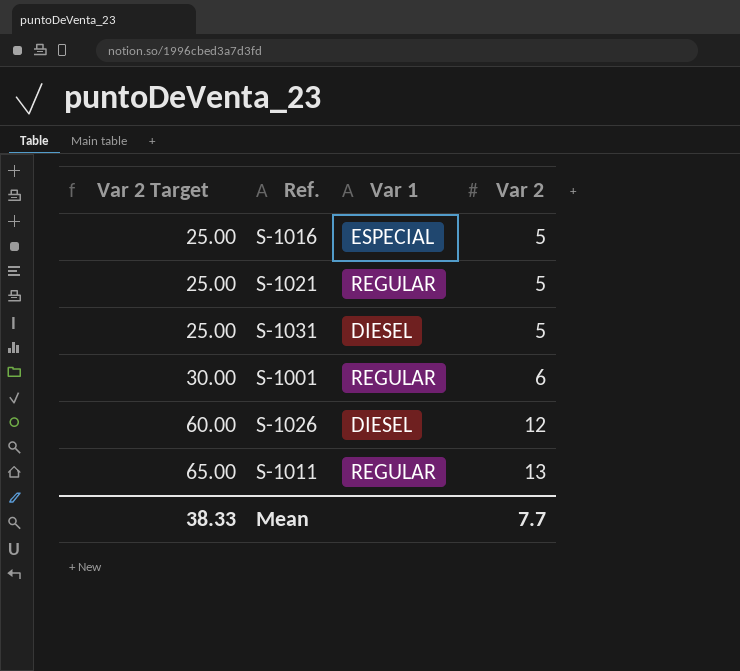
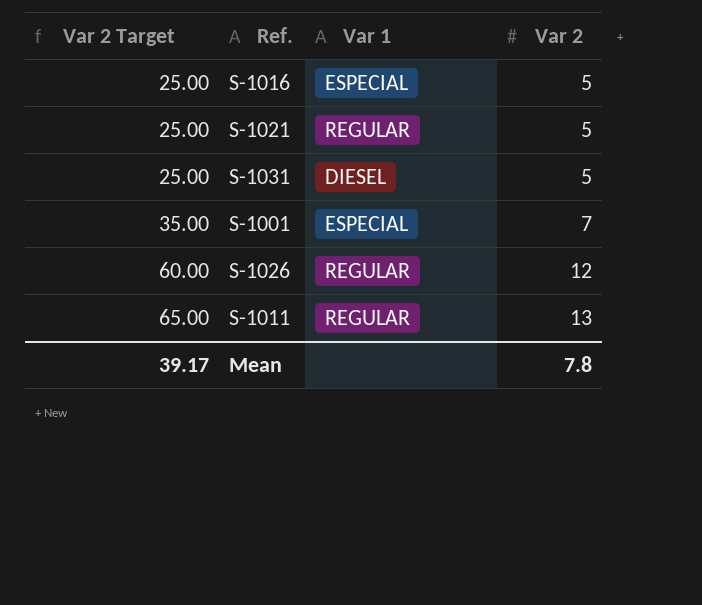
S-1001 | Var 2 Target: 30.00 -> 35.00
S-1001 | Var 1: REGULAR -> ESPECIAL
S-1001 | Var 2: 6 -> 7
S-1026 | Var 1: DIESEL -> REGULAR
Mean | Var 2 Target: 38.33 -> 39.17
Mean | Var 2: 7.7 -> 7.8

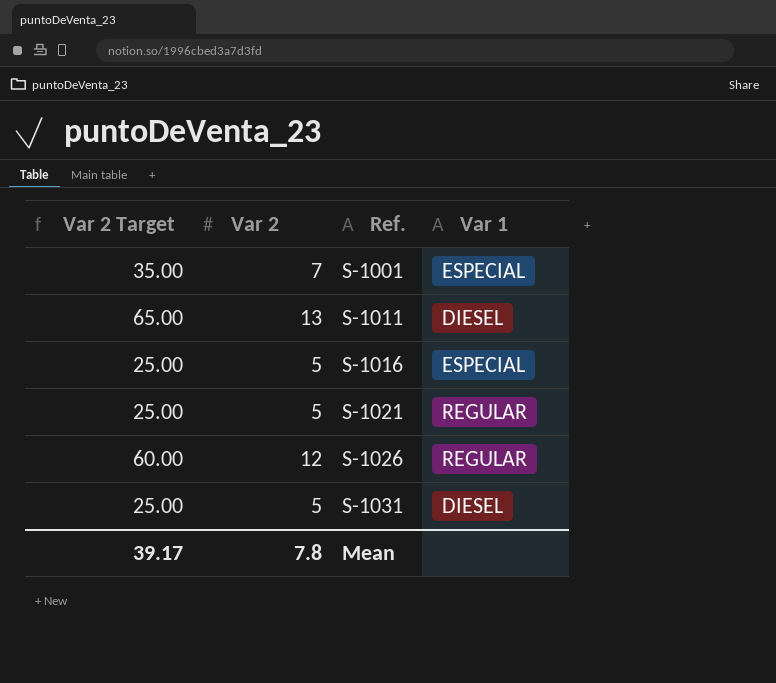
row order: Var 2 Target ascending -> Ref. ascending
column Var 2 | position: 4 -> 2
S-1011 | Var 1: REGULAR -> DIESEL

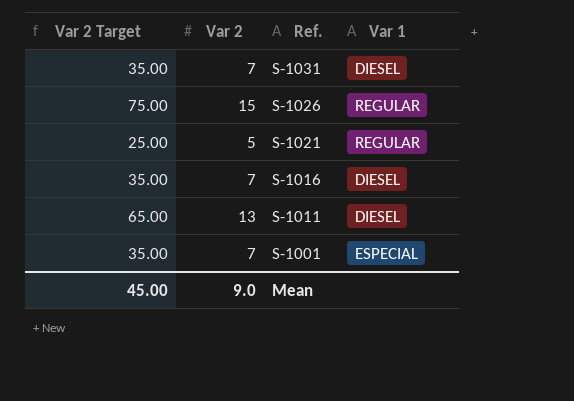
row order: Ref. ascending -> Ref. descending
S-1031 | Var 2 Target: 25.00 -> 35.00
S-1031 | Var 2: 5 -> 7
S-1026 | Var 2 Target: 60.00 -> 75.00
S-1026 | Var 2: 12 -> 15
S-1016 | Var 2 Target: 25.00 -> 35.00
S-1016 | Var 2: 5 -> 7
S-1016 | Var 1: ESPECIAL -> DIESEL
Mean | Var 2 Target: 39.17 -> 45.00
Mean | Var 2: 7.8 -> 9.0

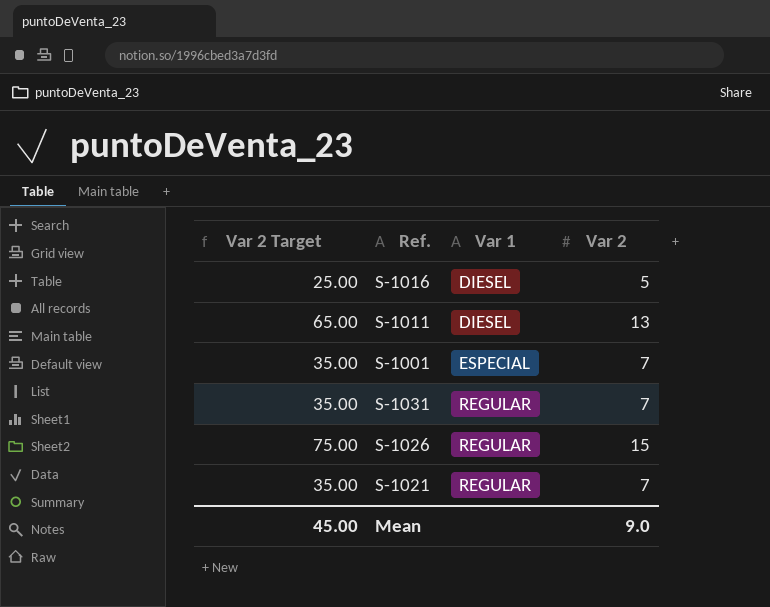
row order: Ref. descending -> Var 1 ascending
column Var 2 | position: 2 -> 4
S-1016 | Var 2 Target: 35.00 -> 25.00
S-1016 | Var 2: 7 -> 5
S-1031 | Var 1: DIESEL -> REGULAR
S-1021 | Var 2 Target: 25.00 -> 35.00
S-1021 | Var 2: 5 -> 7

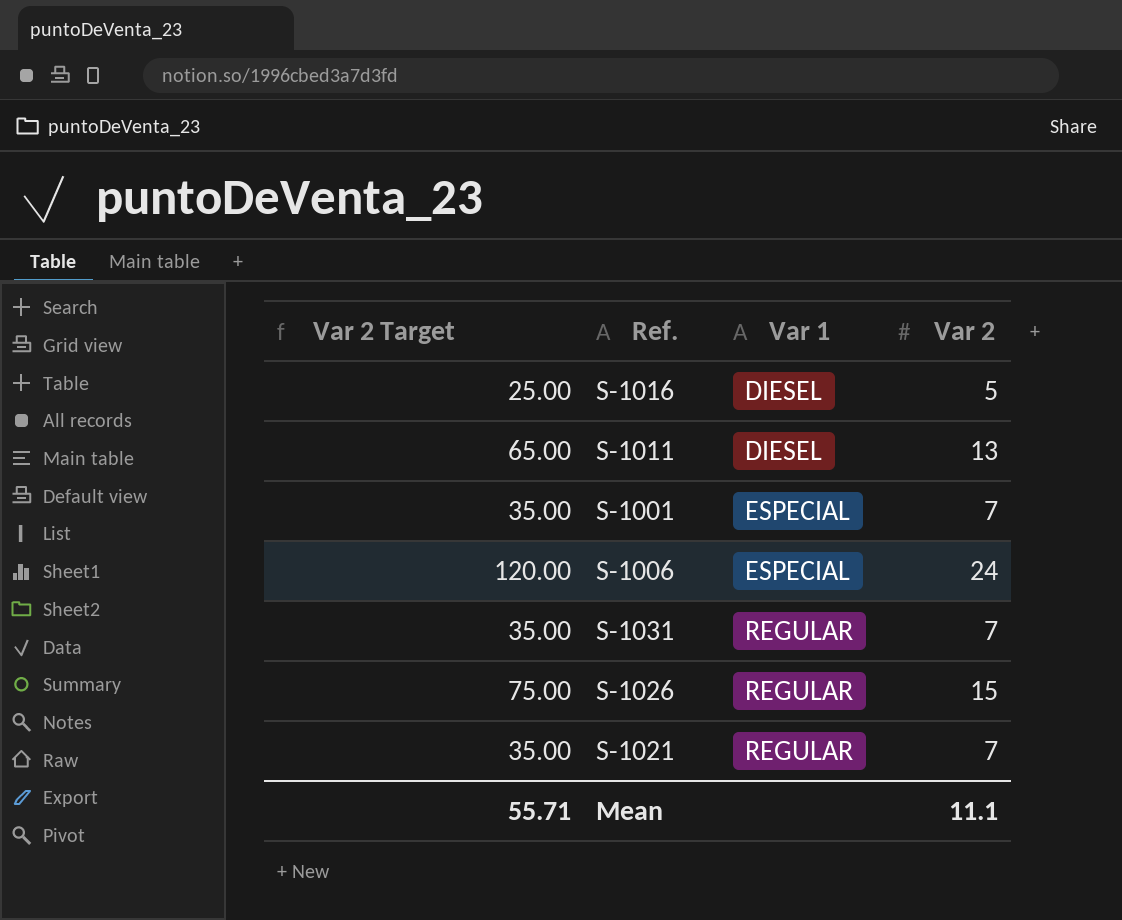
row S-1006: none -> 120.00 | ESPECIAL | 24
Mean | Var 2 Target: 45.00 -> 55.71
Mean | Var 2: 9.0 -> 11.1

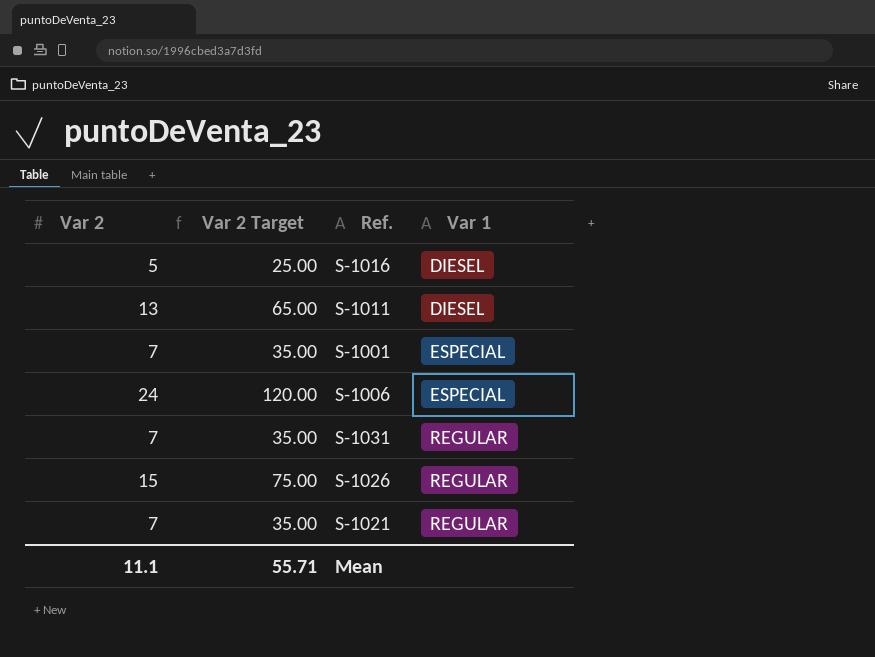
column Var 2 | position: 4 -> 1

